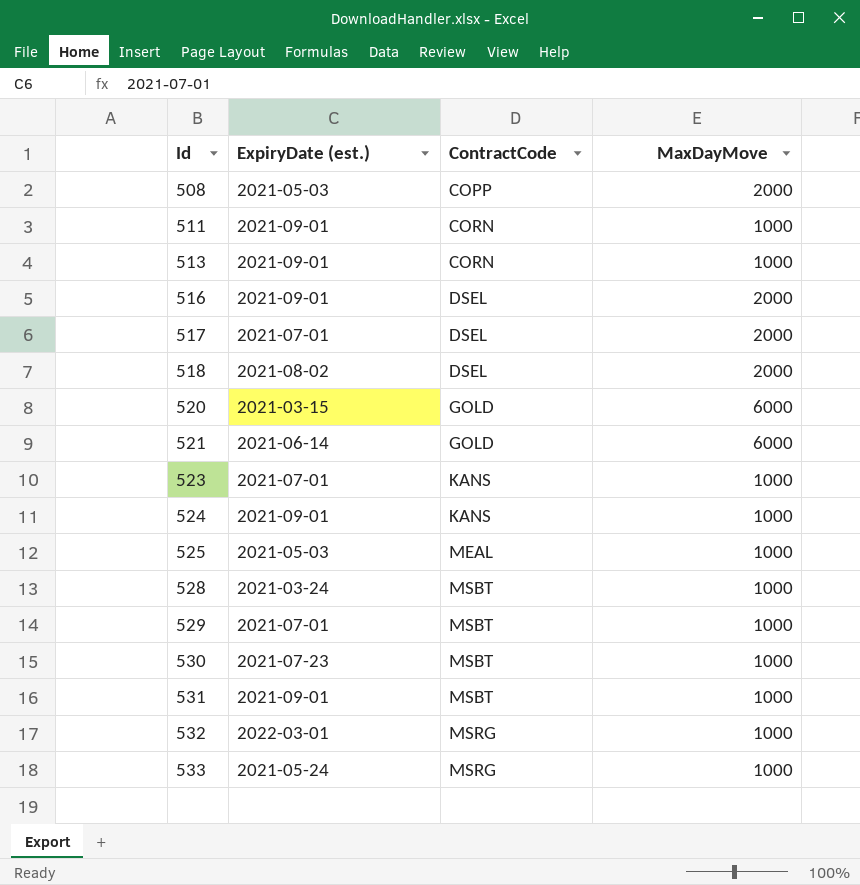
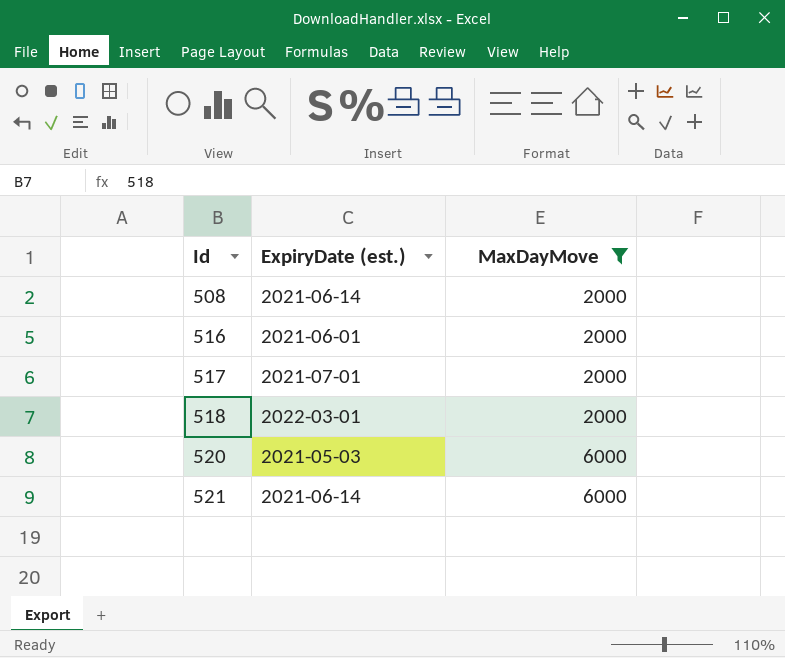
filter: none -> MaxDayMove != 1000
column ContractCode | position: 3 -> none
508 | ExpiryDate (est.): 2021-05-03 -> 2021-06-14
516 | ExpiryDate (est.): 2021-09-01 -> 2021-06-01
518 | ExpiryDate (est.): 2021-08-02 -> 2022-03-01
520 | ExpiryDate (est.): 2021-03-15 -> 2021-05-03

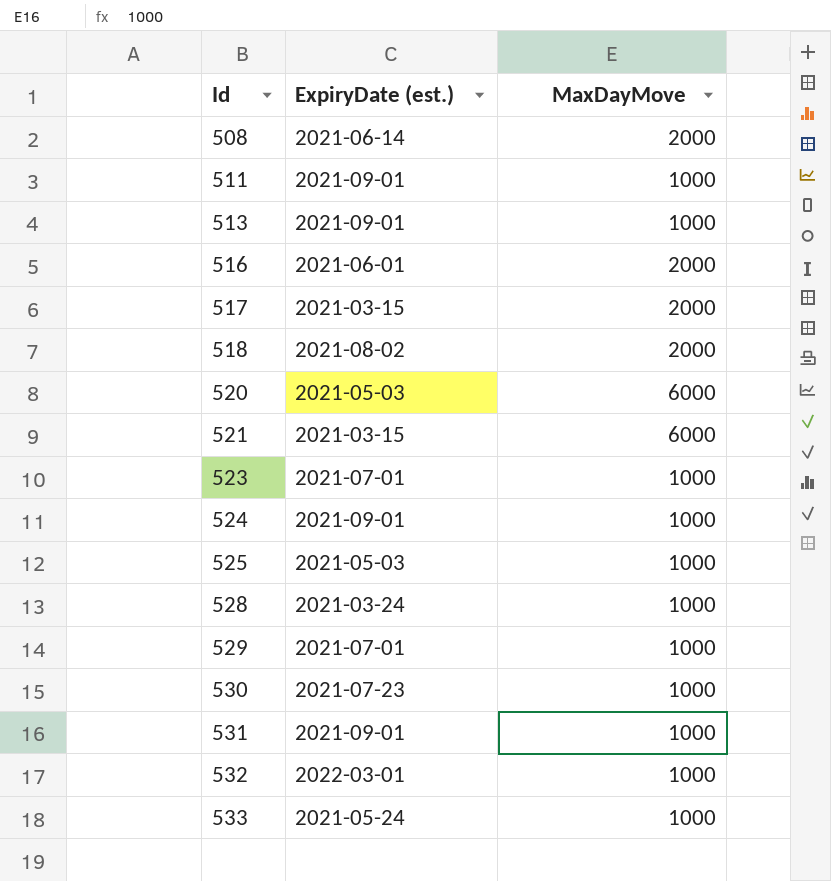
filter: MaxDayMove != 1000 -> none
517 | ExpiryDate (est.): 2021-07-01 -> 2021-03-15
518 | ExpiryDate (est.): 2022-03-01 -> 2021-08-02
521 | ExpiryDate (est.): 2021-06-14 -> 2021-03-15

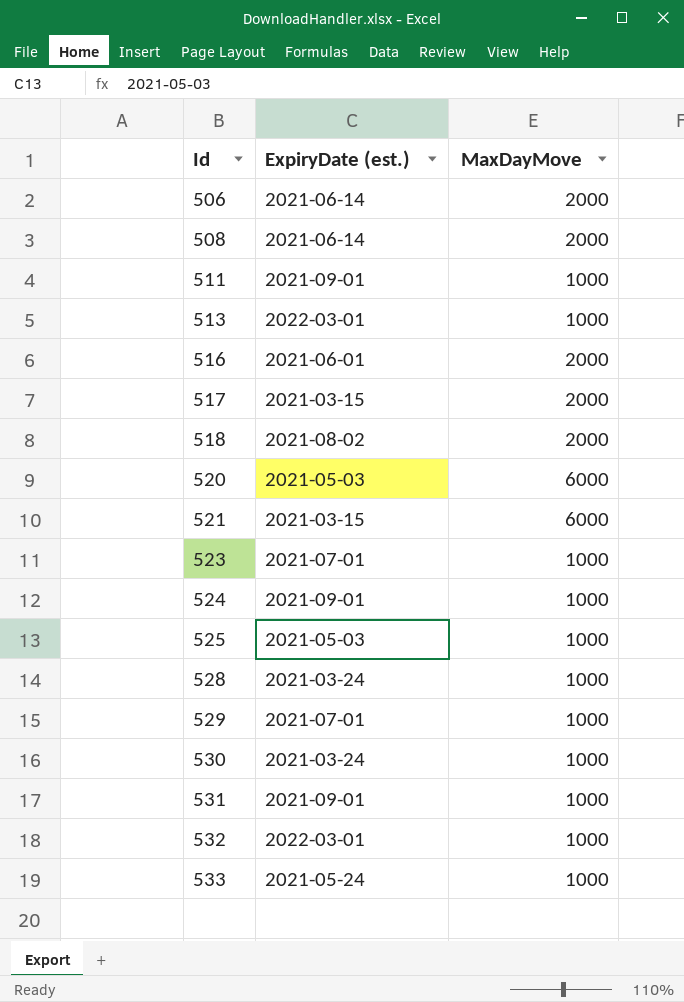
row 506: none -> 2021-06-14 | 2000
513 | ExpiryDate (est.): 2021-09-01 -> 2022-03-01
530 | ExpiryDate (est.): 2021-07-23 -> 2021-03-24

